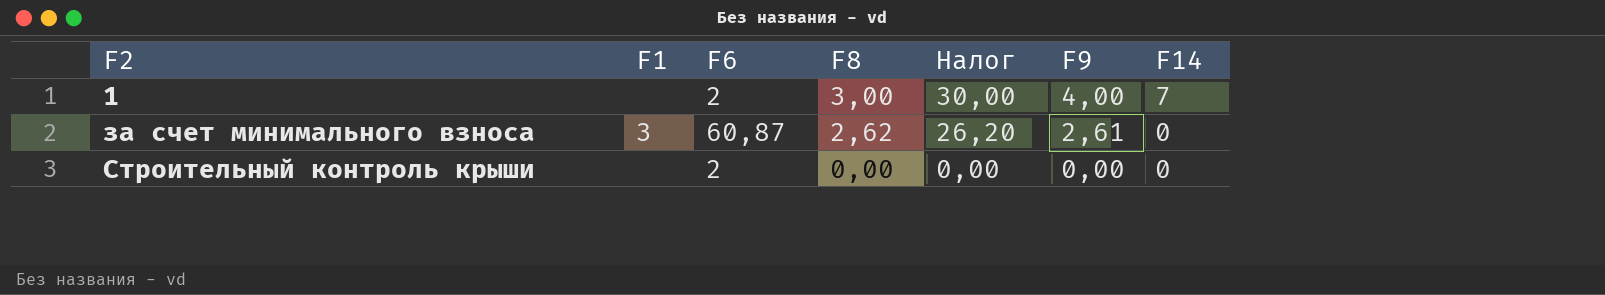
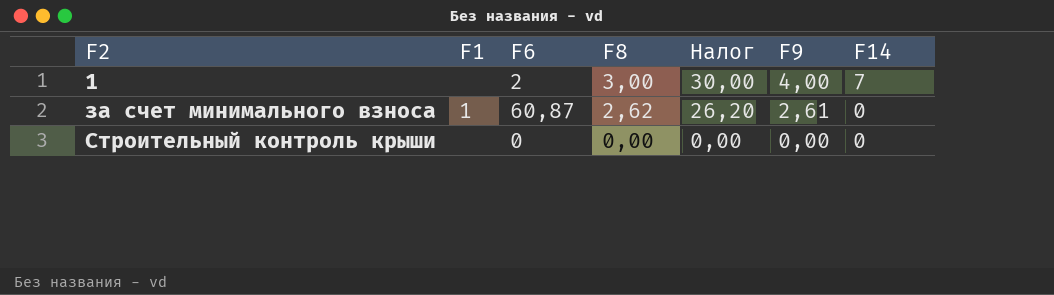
за счет минимального взноса | F1: 3 -> 1
Строительный контроль крыши | F6: 2 -> 0

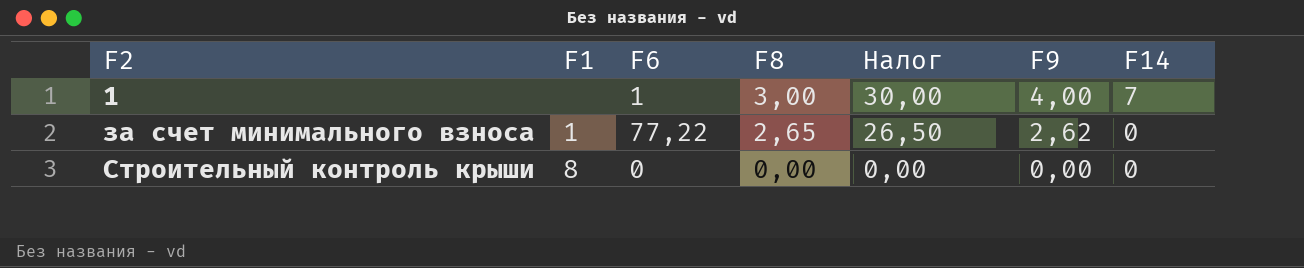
1 | F6: 2 -> 1
за счет минимального взноса | F6: 60,87 -> 77,22
за счет минимального взноса | F8: 2,62 -> 2,65
за счет минимального взноса | Налог: 26,20 -> 26,50
за счет минимального взноса | F9: 2,61 -> 2,62
Строительный контроль крыши | F1: none -> 8

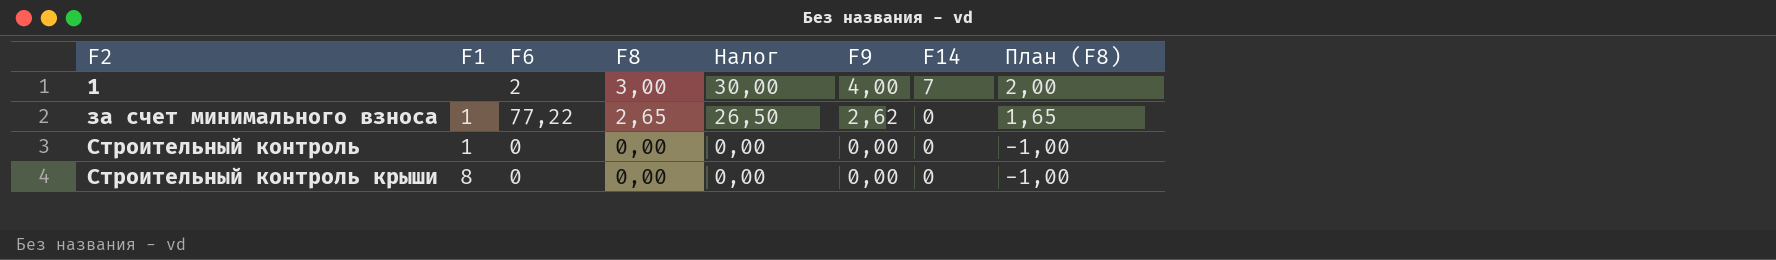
column План (F8) | formula: none -> [F8] - 1
1 | F6: 1 -> 2
row Строительный контроль: none -> 1 | 0 | 0,00 | 0,00 | 0,00 | 0 | -1,00

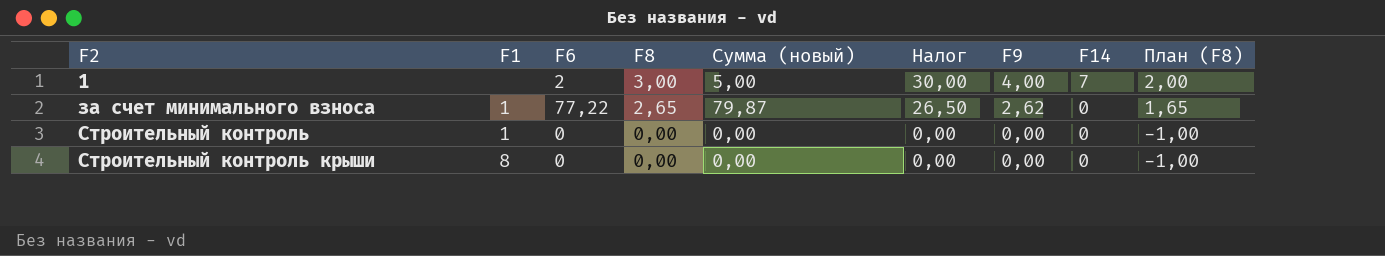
column Сумма (новый) | formula: none -> [F6] + [F8]

